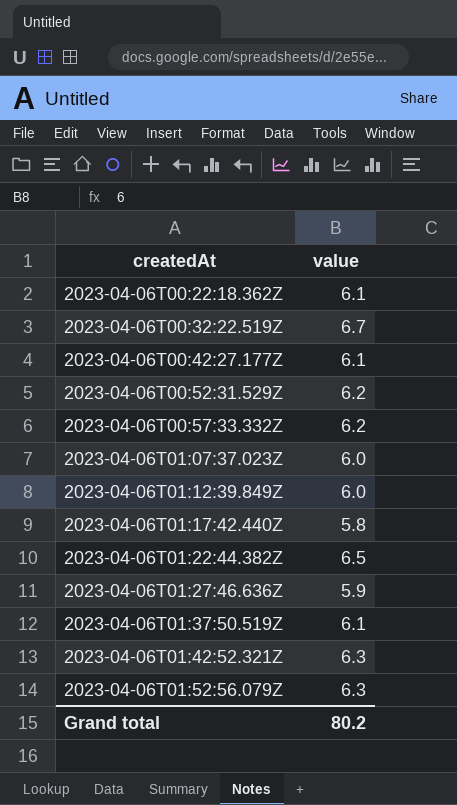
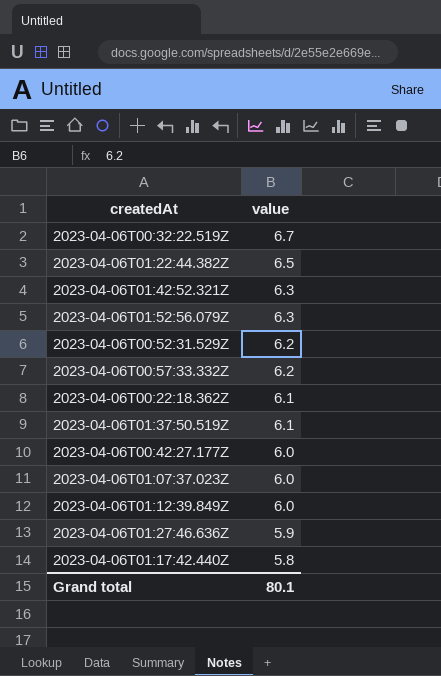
row order: createdAt ascending -> value descending
2023-04-06T00:42:27.177Z | value: 6.1 -> 6.0
Grand total | value: 80.2 -> 80.1

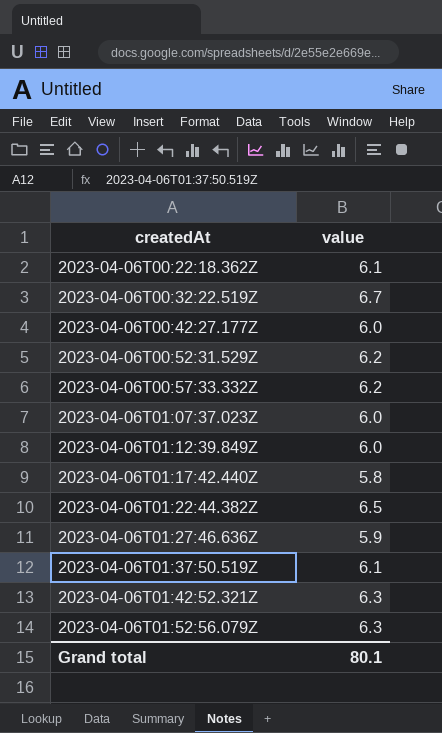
row order: value descending -> createdAt ascending

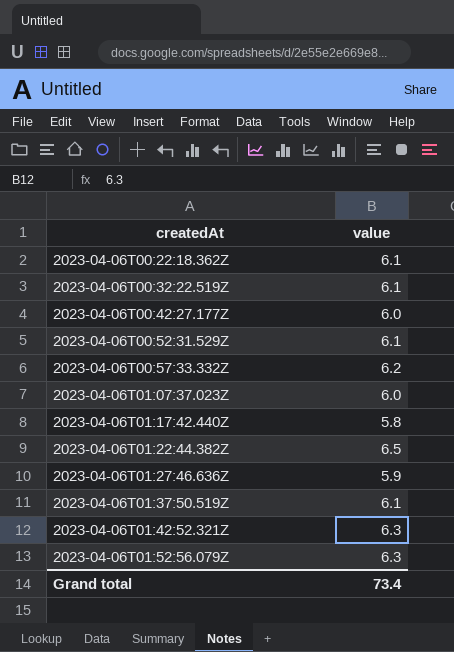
row 2023-04-06T01:12:39.849Z: 6.0 -> none
2023-04-06T00:32:22.519Z | value: 6.7 -> 6.1
2023-04-06T00:52:31.529Z | value: 6.2 -> 6.1
Grand total | value: 80.1 -> 73.4

